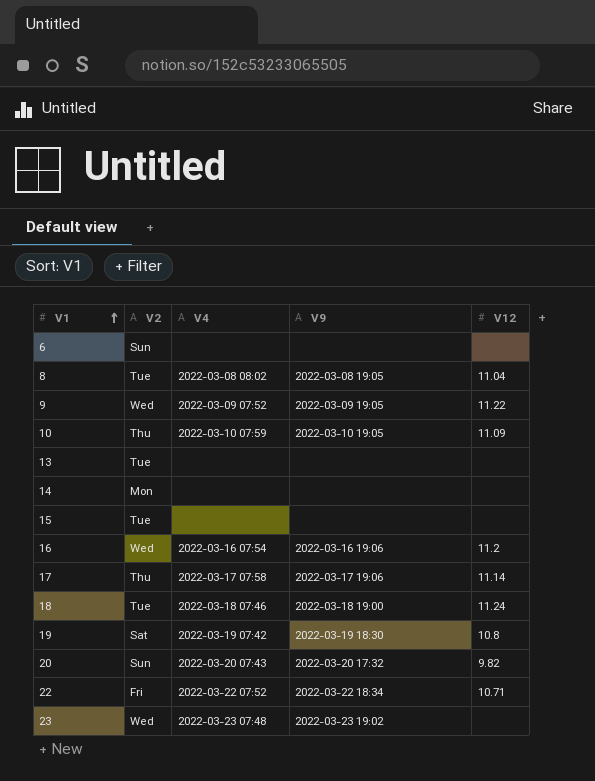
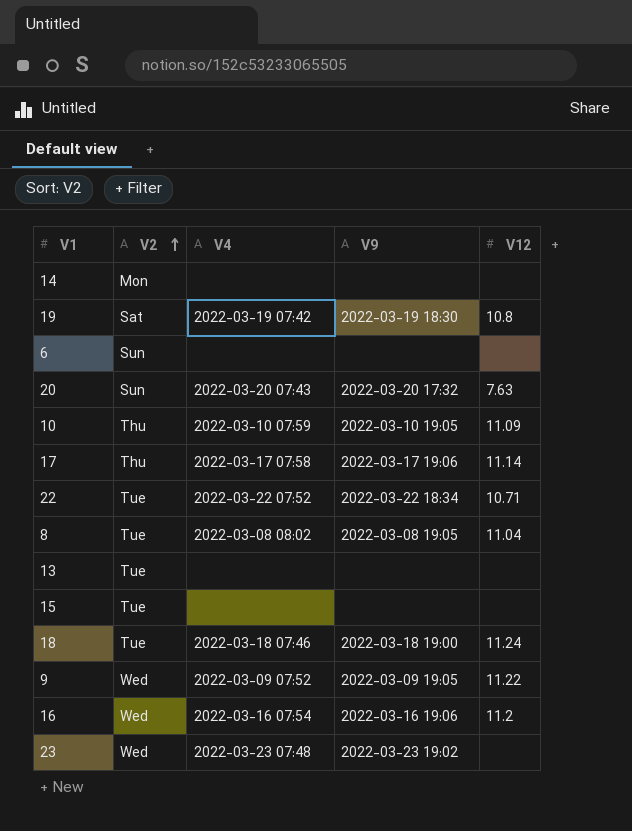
row order: V1 ascending -> V2 ascending
20 | V12: 9.82 -> 7.63
22 | V2: Fri -> Tue

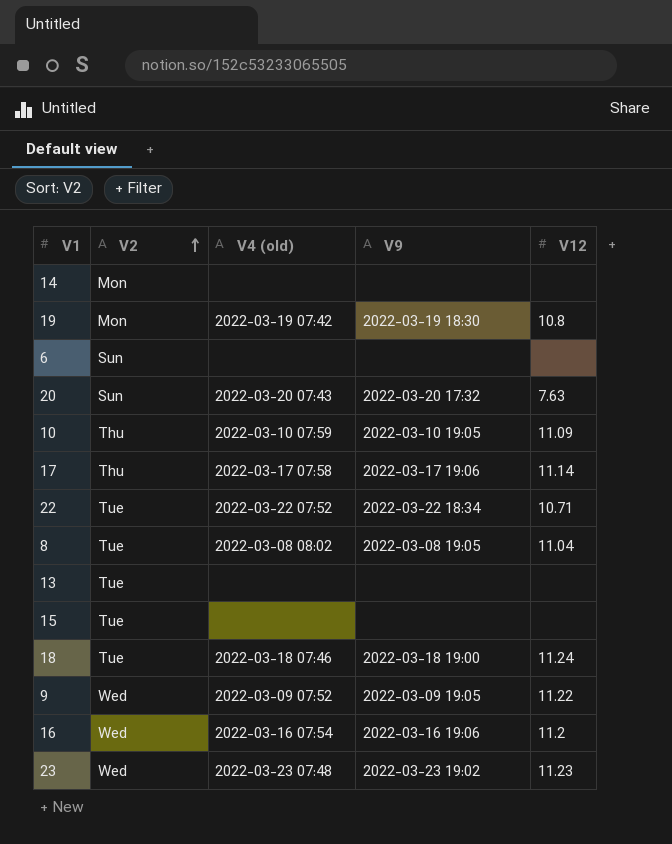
column name: V4 -> V4 (old)
19 | V2: Sat -> Mon
23 | V12: none -> 11.23

